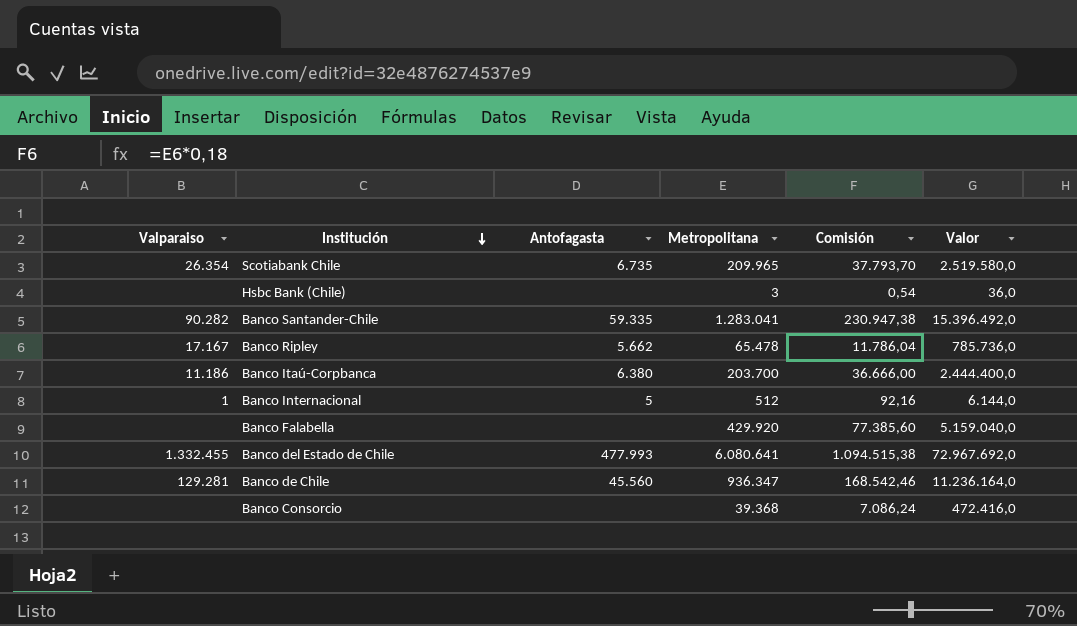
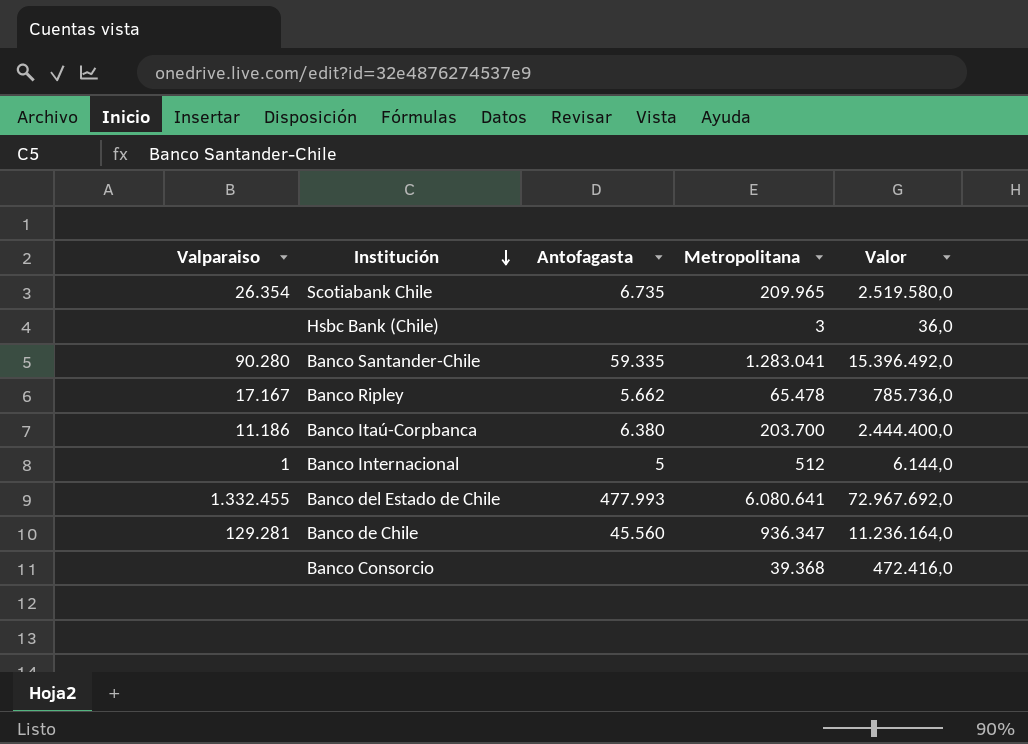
column Comisión | formula: [Metropolitana] * 0,18 -> none
row Banco Falabella: none | none | 429.920 | 77.385,60 | 5.159.040,0 -> none
Banco Santander-Chile | Valparaiso: 90.282 -> 90.280

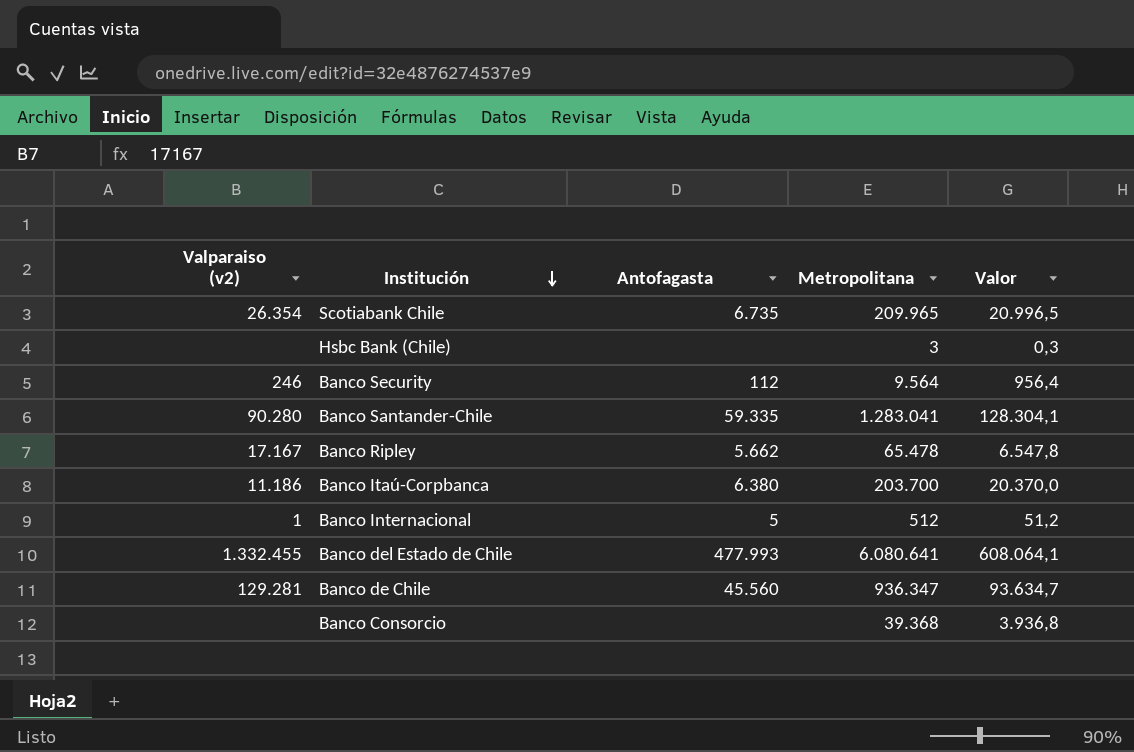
column name: Valparaiso -> Valparaiso (v2)
column Valor | formula: [Metropolitana] * 12 -> [Metropolitana] * 0,1
row Banco Security: none -> 246 | 112 | 9.564 | 956,4

